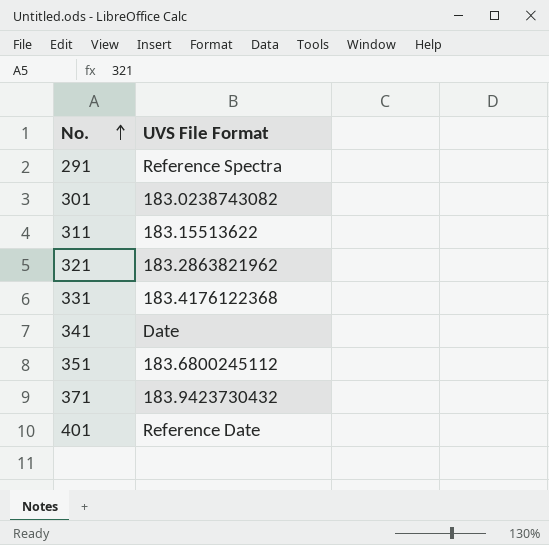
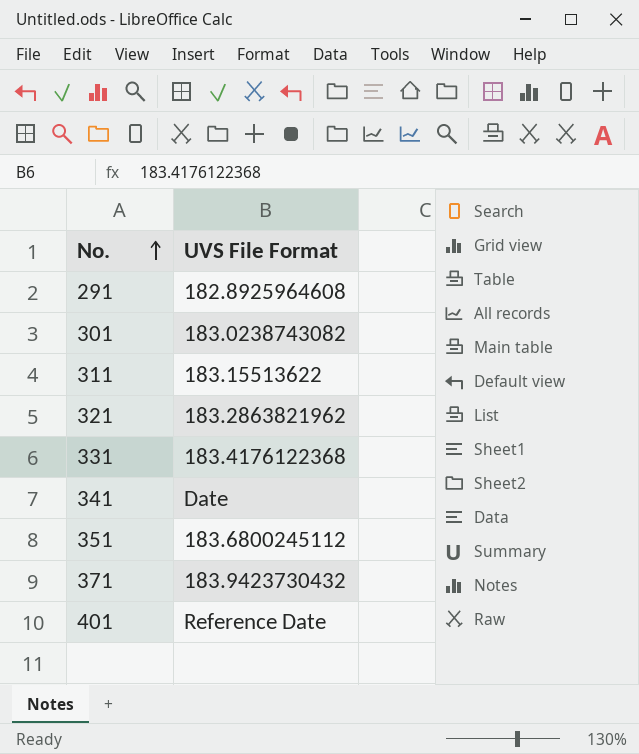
291 | UVS File Format: Reference Spectra -> 182.8925964608

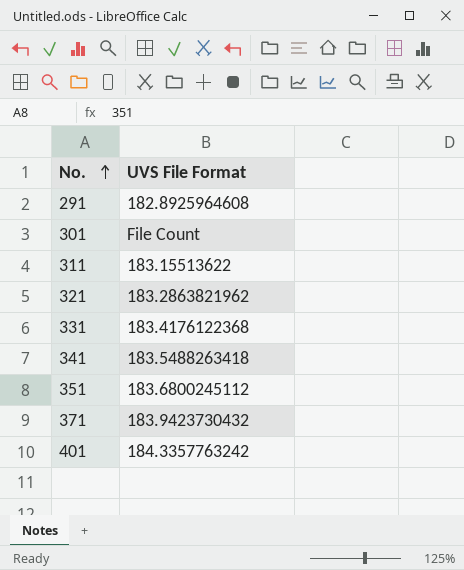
301 | UVS File Format: 183.0238743082 -> File Count
341 | UVS File Format: Date -> 183.5488263418
401 | UVS File Format: Reference Date -> 184.3357763242

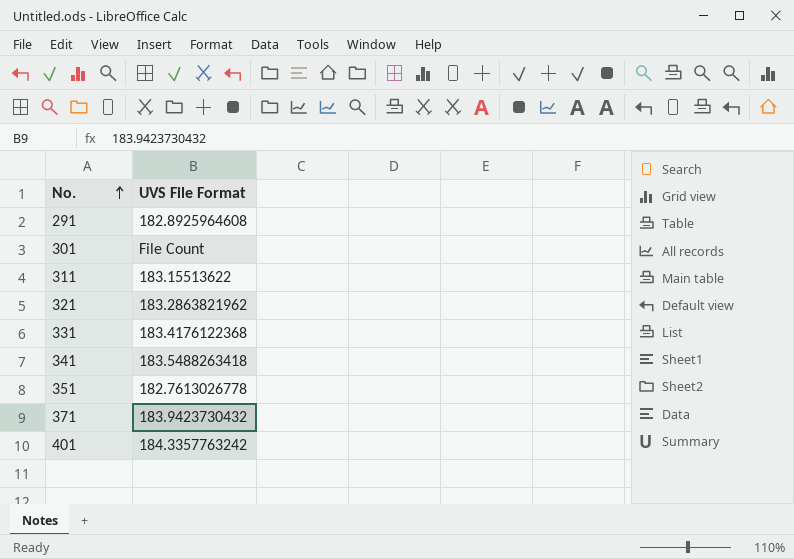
351 | UVS File Format: 183.6800245112 -> 182.7613026778

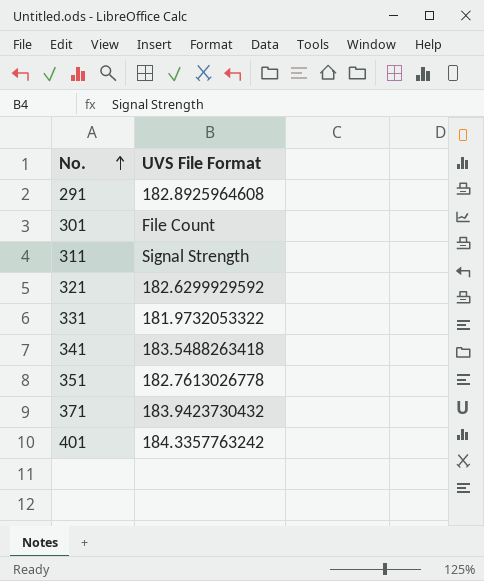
311 | UVS File Format: 183.15513622 -> Signal Strength
321 | UVS File Format: 183.2863821962 -> 182.6299929592
331 | UVS File Format: 183.4176122368 -> 181.9732053322

